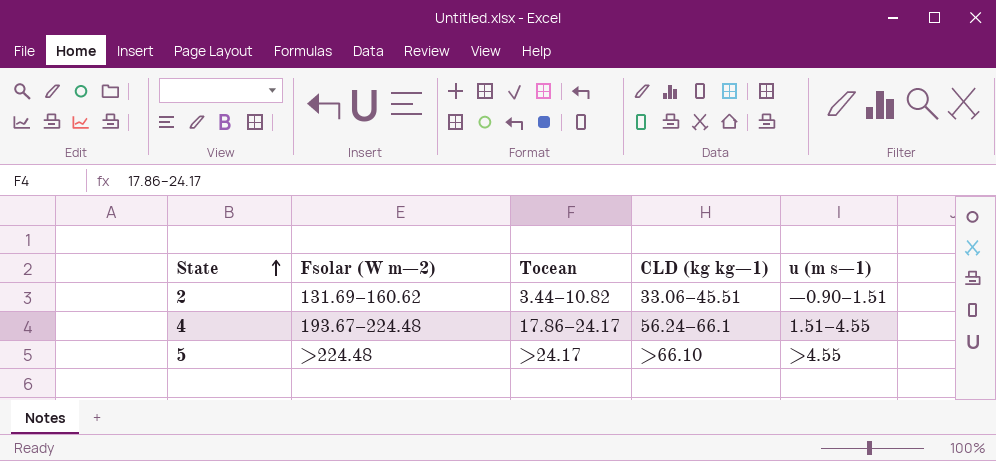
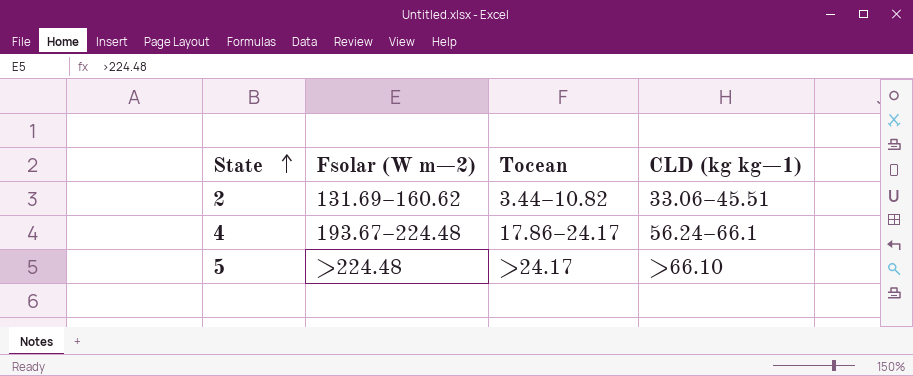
column u (m s−1) | position: 5 -> none

